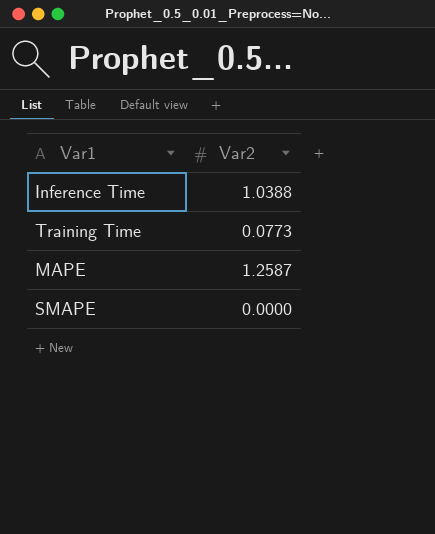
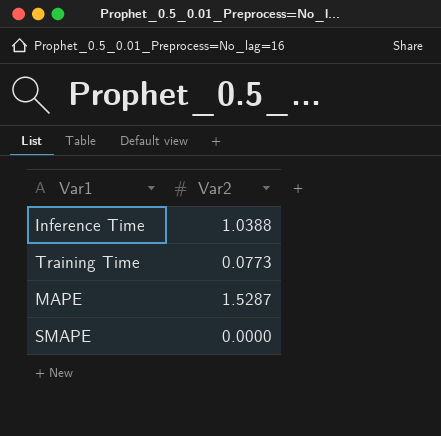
MAPE | Var2: 1.2587 -> 1.5287

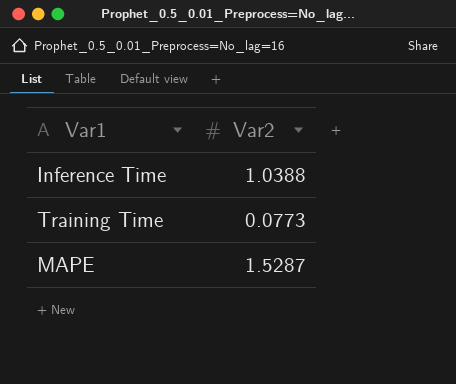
row SMAPE: 0.0000 -> none

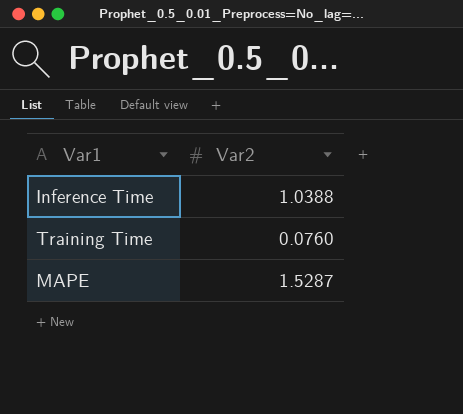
Training Time | Var2: 0.0773 -> 0.0760

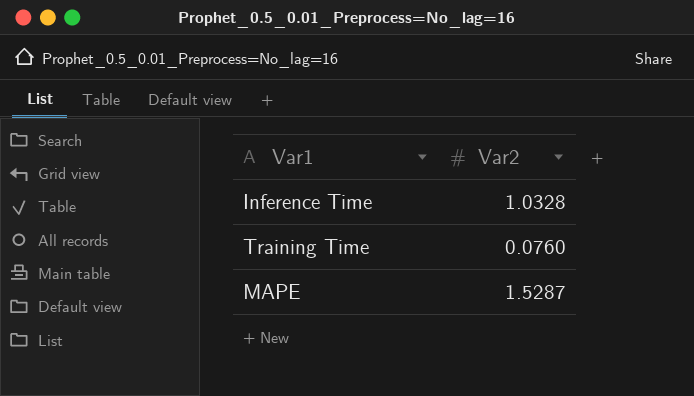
Inference Time | Var2: 1.0388 -> 1.0328

